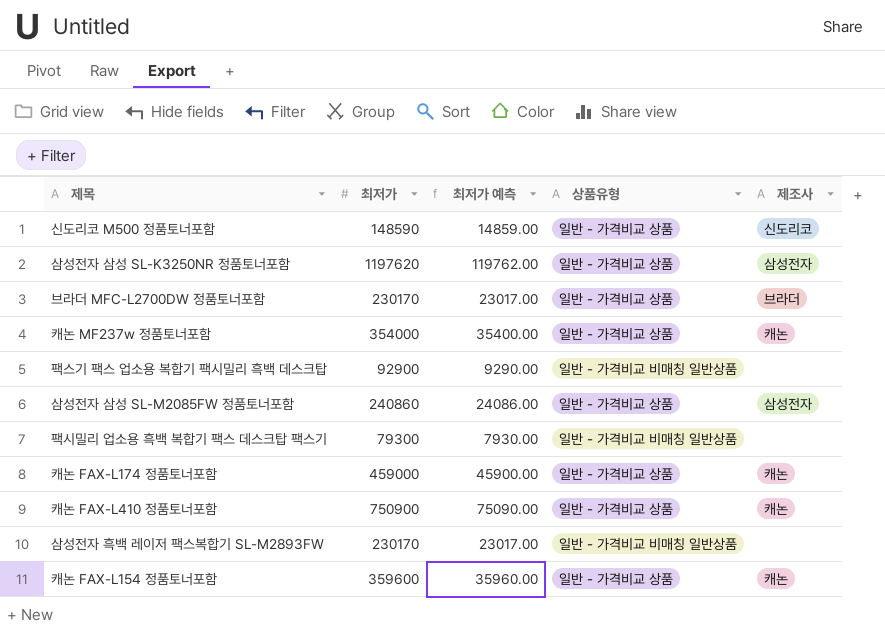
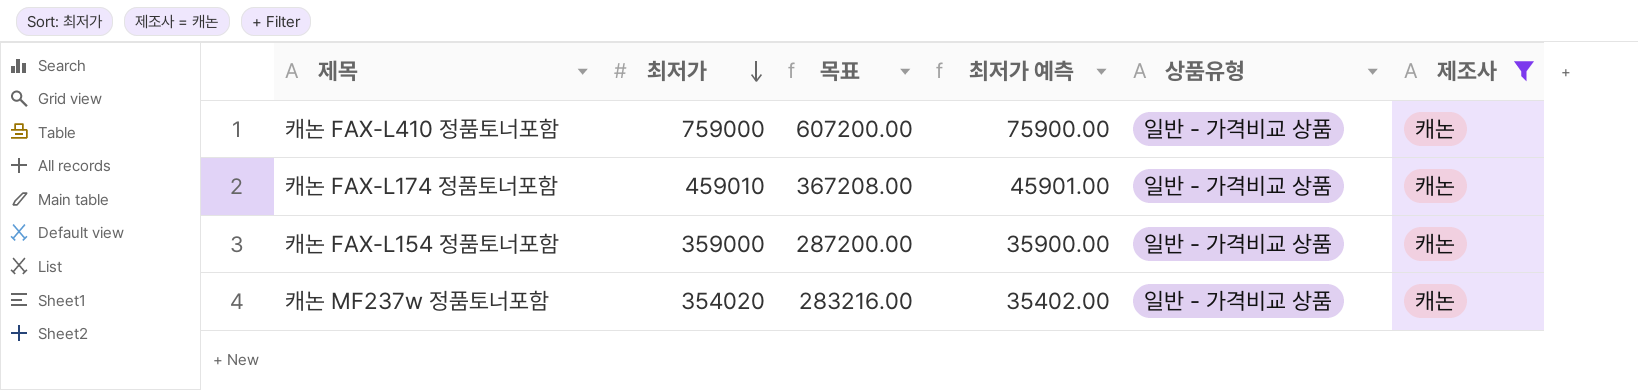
filter: none -> 제조사 = 캐논
row order: none -> 최저가 descending
column 목표 | formula: none -> [최저가] * 0.8
캐논 FAX-L410 정품토너포함 | 최저가: 750900 -> 759000
캐논 FAX-L410 정품토너포함 | 최저가 예측: 75090.00 -> 75900.00
캐논 FAX-L174 정품토너포함 | 최저가: 459000 -> 459010
캐논 FAX-L174 정품토너포함 | 최저가 예측: 45900.00 -> 45901.00
캐논 FAX-L154 정품토너포함 | 최저가: 359600 -> 359000
캐논 FAX-L154 정품토너포함 | 최저가 예측: 35960.00 -> 35900.00
캐논 MF237w 정품토너포함 | 최저가: 354000 -> 354020
캐논 MF237w 정품토너포함 | 최저가 예측: 35400.00 -> 35402.00

